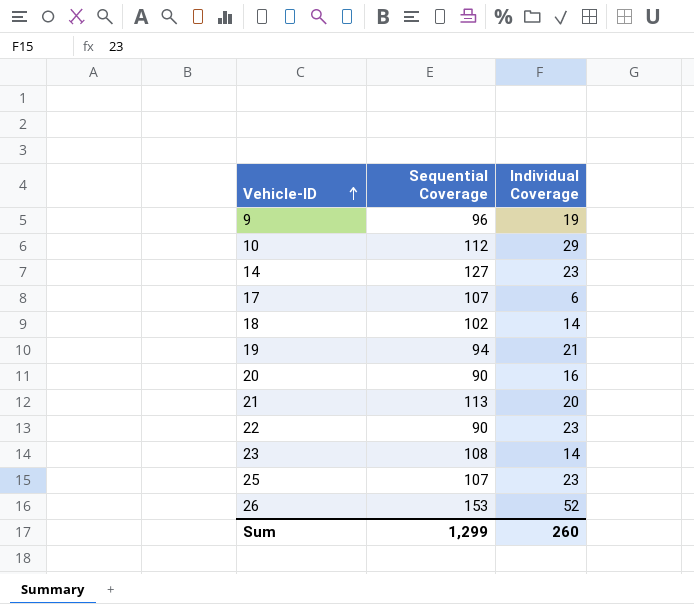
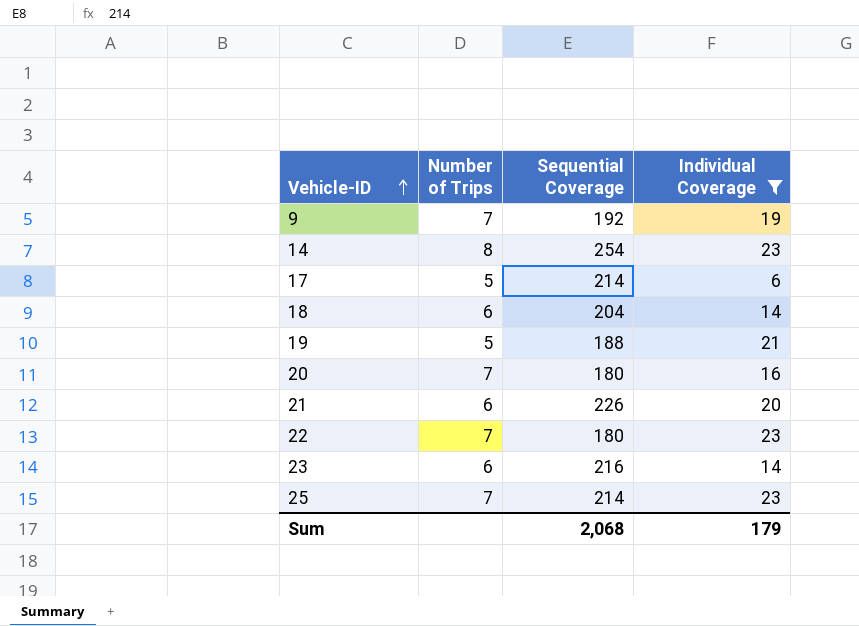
filter: none -> Individual Coverage <= 23
column Number of Trips | position: none -> 2
9 | Sequential Coverage: 96 -> 192
14 | Sequential Coverage: 127 -> 254
17 | Sequential Coverage: 107 -> 214
18 | Sequential Coverage: 102 -> 204
19 | Sequential Coverage: 94 -> 188
20 | Sequential Coverage: 90 -> 180
21 | Sequential Coverage: 113 -> 226
22 | Sequential Coverage: 90 -> 180
23 | Sequential Coverage: 108 -> 216
25 | Sequential Coverage: 107 -> 214
Sum | Sequential Coverage: 1,299 -> 2,068
Sum | Individual Coverage: 260 -> 179

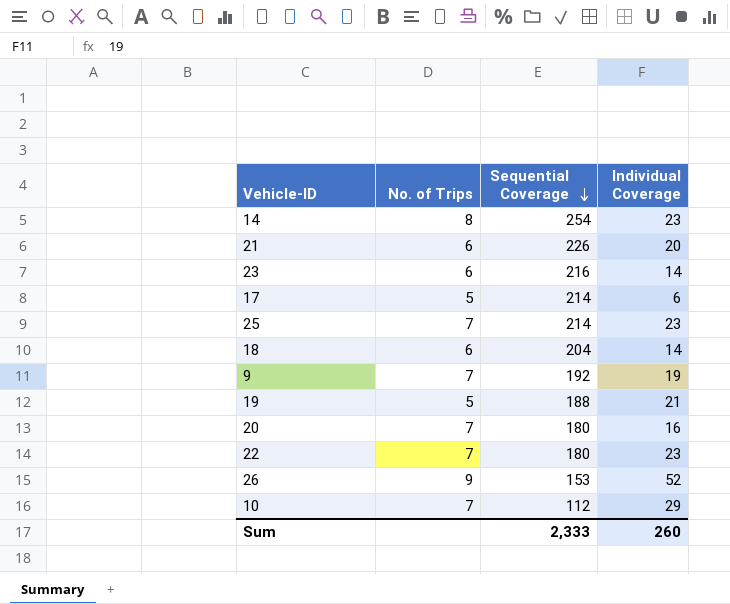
filter: Individual Coverage <= 23 -> none
row order: Vehicle-ID ascending -> Sequential Coverage descending
column name: Number of Trips -> No. of Trips
Sum | Sequential Coverage: 2,068 -> 2,333
Sum | Individual Coverage: 179 -> 260

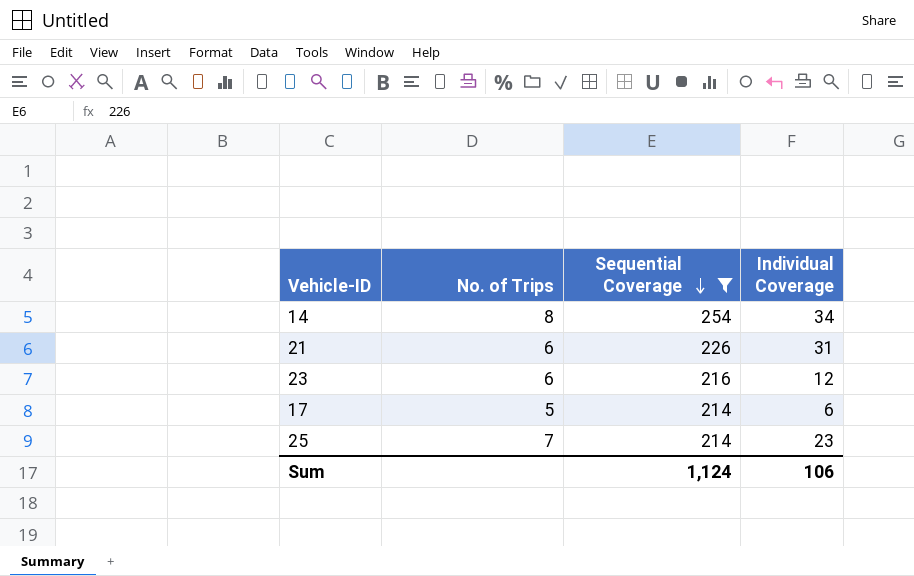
filter: none -> Sequential Coverage >= 214
14 | Individual Coverage: 23 -> 34
21 | Individual Coverage: 20 -> 31
23 | Individual Coverage: 14 -> 12
Sum | Sequential Coverage: 2,333 -> 1,124
Sum | Individual Coverage: 260 -> 106

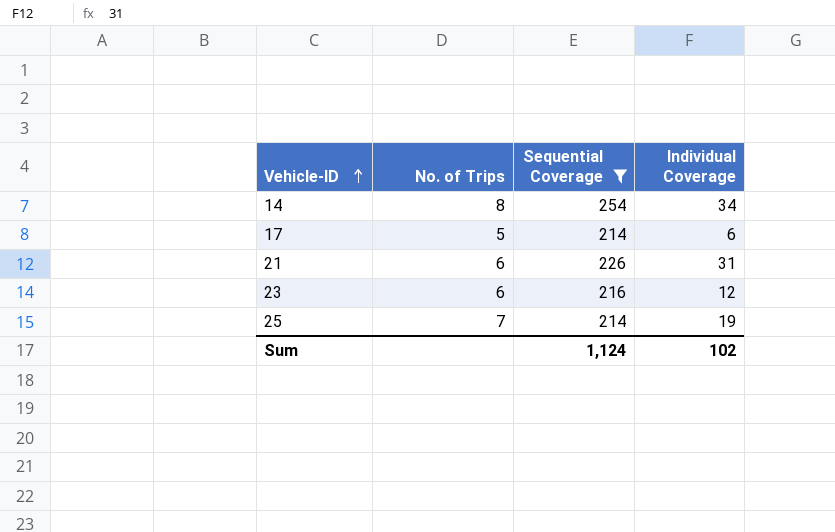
row order: Sequential Coverage descending -> Vehicle-ID ascending
25 | Individual Coverage: 23 -> 19
Sum | Individual Coverage: 106 -> 102

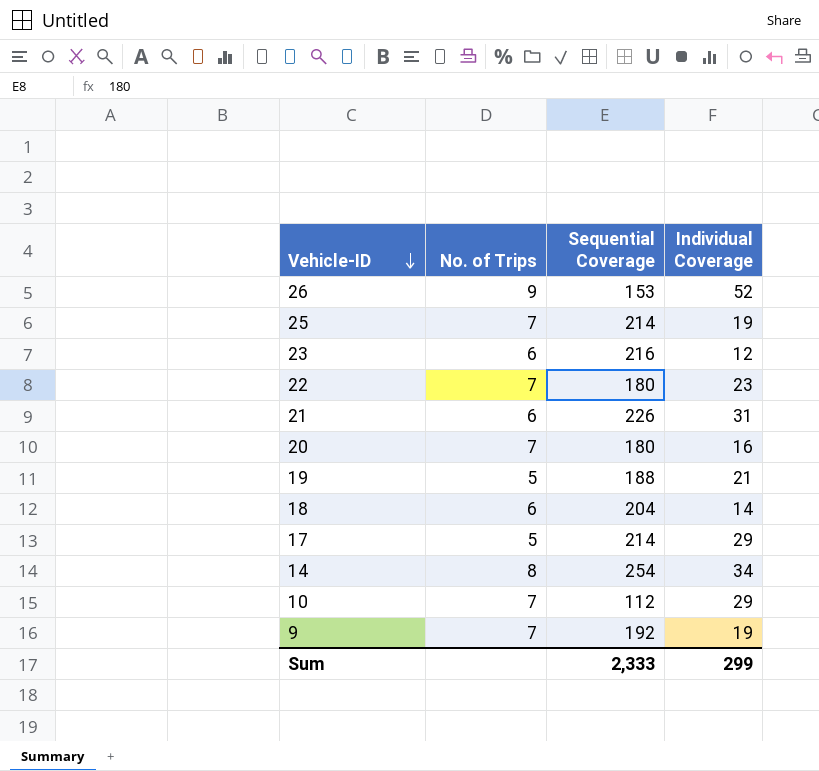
filter: Sequential Coverage >= 214 -> none
row order: Vehicle-ID ascending -> Vehicle-ID descending
17 | Individual Coverage: 6 -> 29
Sum | Sequential Coverage: 1,124 -> 2,333
Sum | Individual Coverage: 102 -> 299

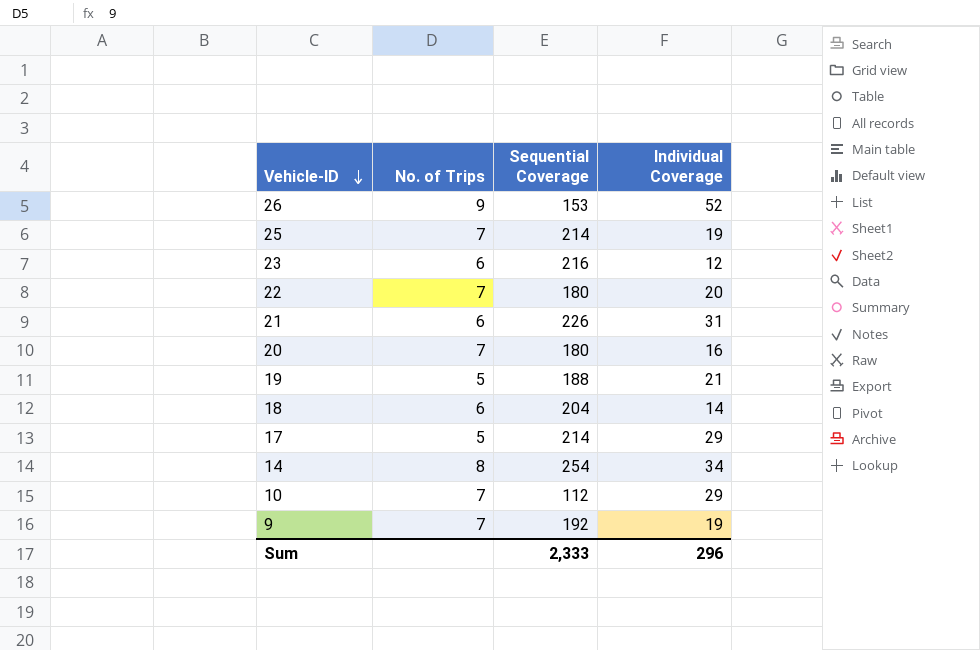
22 | Individual Coverage: 23 -> 20
Sum | Individual Coverage: 299 -> 296

